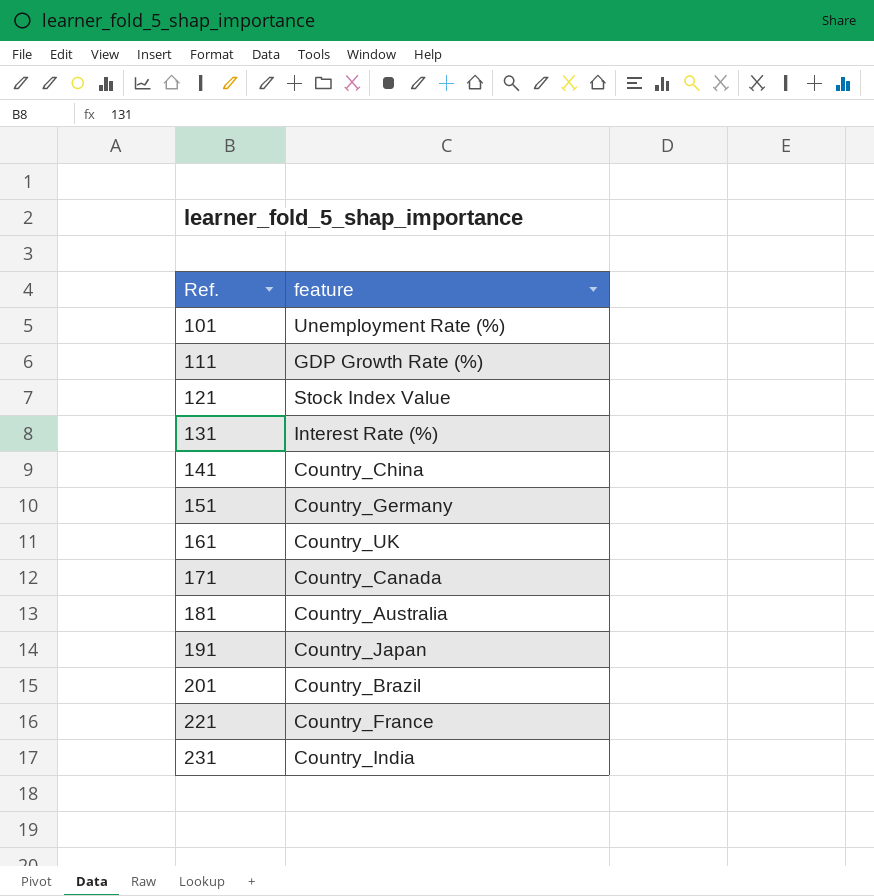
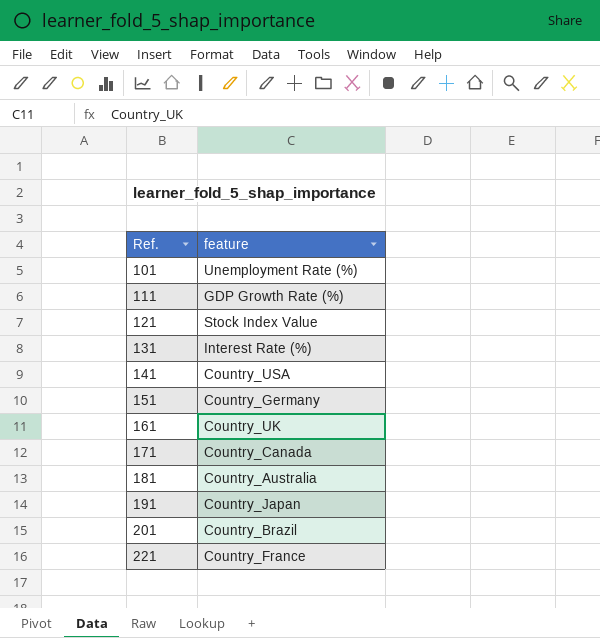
row 231: Country_India -> none
141 | feature: Country_China -> Country_USA

